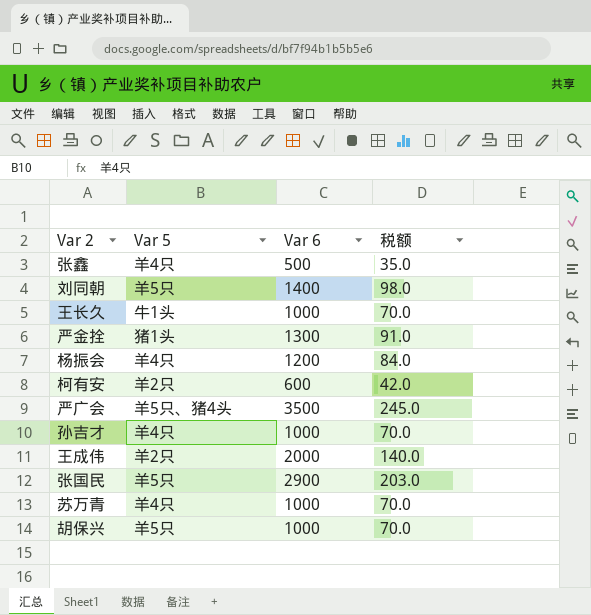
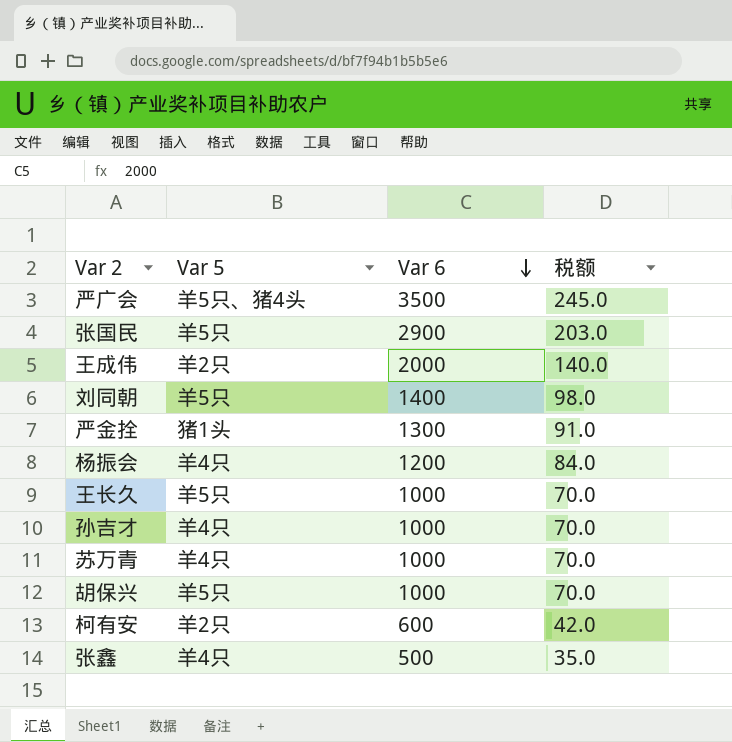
row order: none -> Var 6 descending
王长久 | Var 5: 牛1头 -> 羊5只

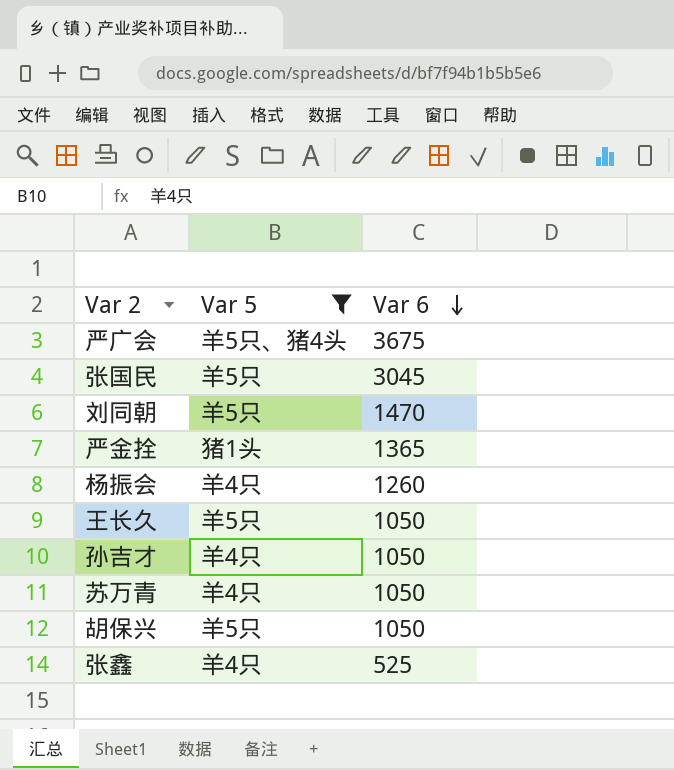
filter: none -> Var 5 != 羊2只
column 税额 | formula: [Var 6] * 0.07 -> none
严广会 | Var 6: 3500 -> 3675
张国民 | Var 6: 2900 -> 3045
刘同朝 | Var 6: 1400 -> 1470
严金拴 | Var 6: 1300 -> 1365
杨振会 | Var 6: 1200 -> 1260
王长久 | Var 6: 1000 -> 1050
孙吉才 | Var 6: 1000 -> 1050
苏万青 | Var 6: 1000 -> 1050
胡保兴 | Var 6: 1000 -> 1050
张鑫 | Var 6: 500 -> 525

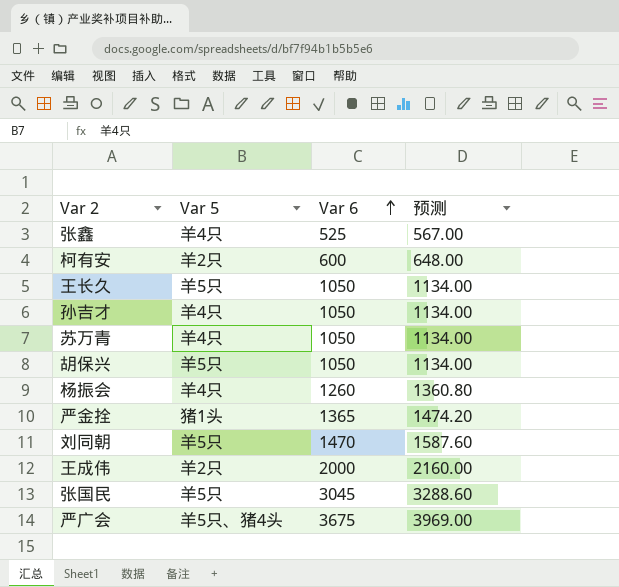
filter: Var 5 != 羊2只 -> none
row order: Var 6 descending -> Var 6 ascending
column 预测 | formula: none -> [Var 6] * 1.08

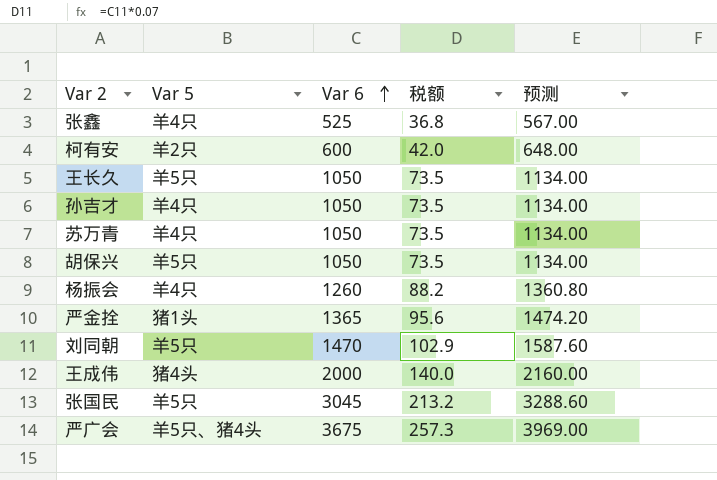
column 税额 | formula: none -> [Var 6] * 0.07
王成伟 | Var 5: 羊2只 -> 猪4头

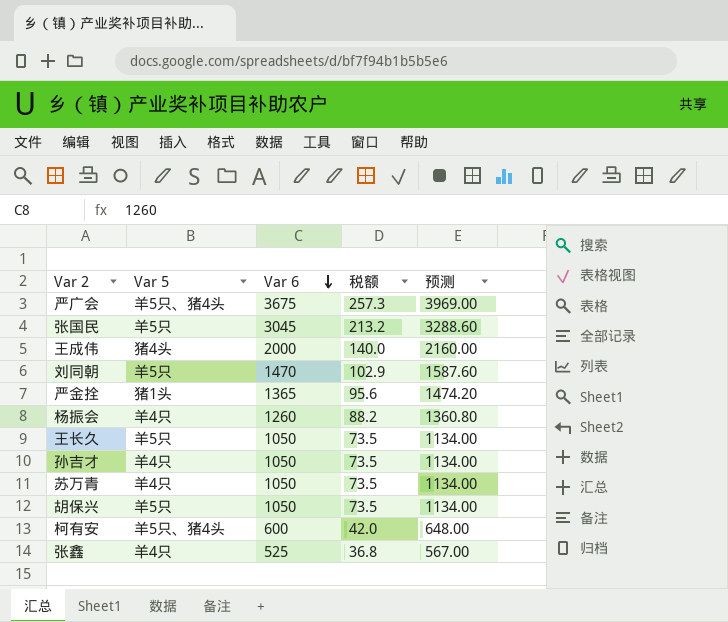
row order: Var 6 ascending -> Var 6 descending
柯有安 | Var 5: 羊2只 -> 羊5只、猪4头

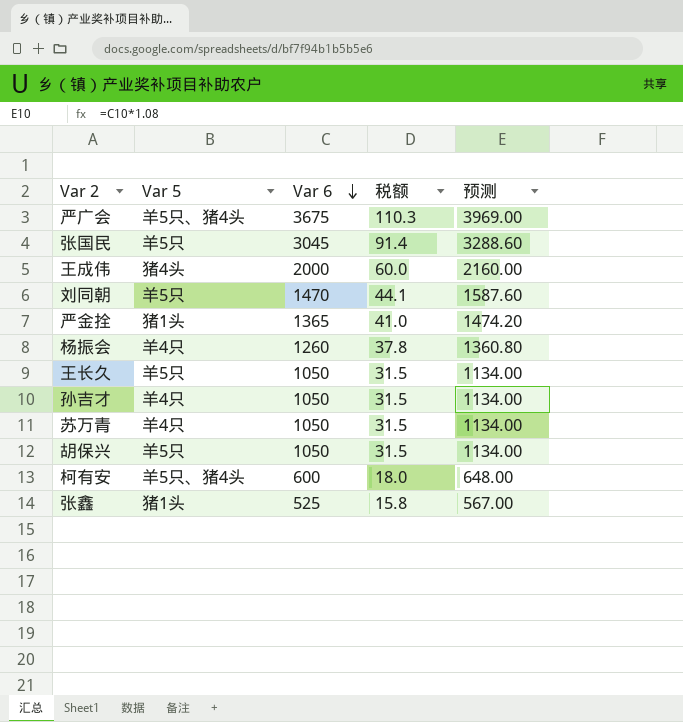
column 税额 | formula: [Var 6] * 0.07 -> [Var 6] * 0.03
张鑫 | Var 5: 羊4只 -> 猪1头

